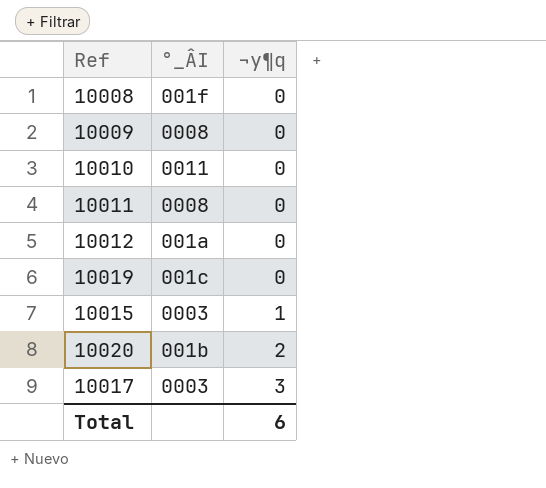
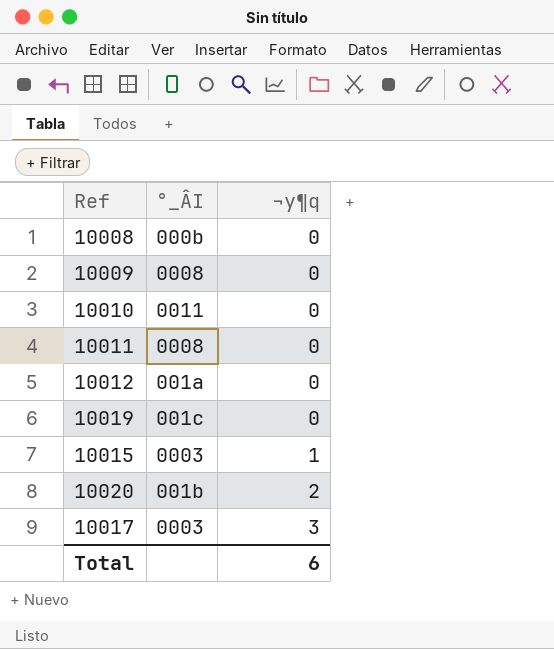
10008 | °_ÂI: 001f -> 000b

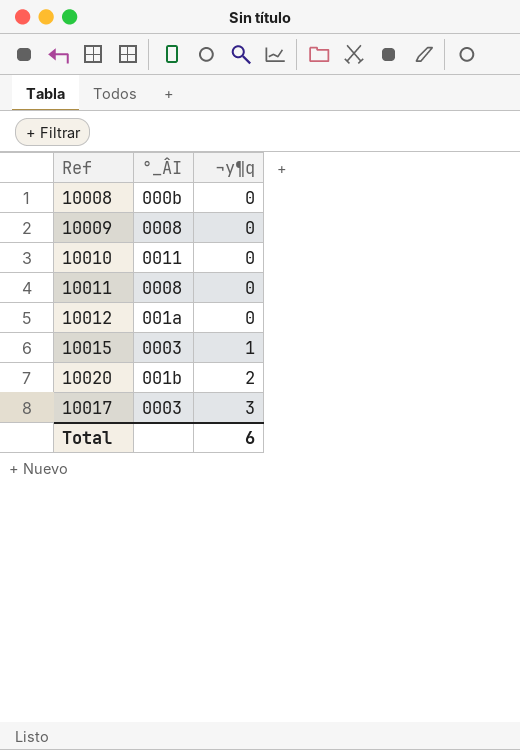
row 10019: 001c | 0 -> none

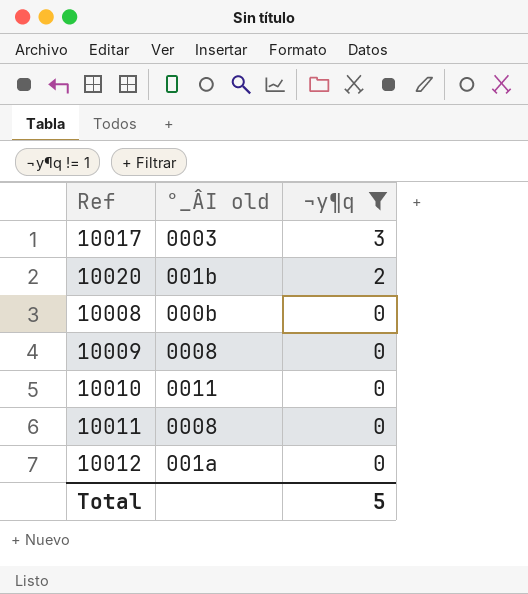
filter: none -> ¬y¶q != 1
row order: ¬y¶q ascending -> ¬y¶q descending
column name: °_ÂI -> °_ÂI old
Total | ¬y¶q: 6 -> 5

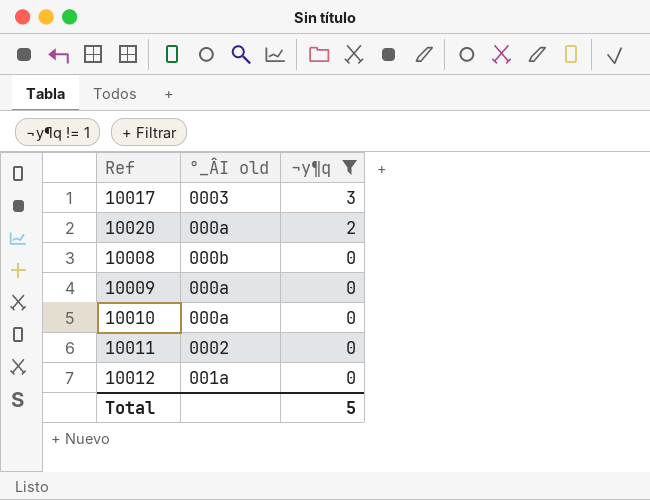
10020 | °_ÂI old: 001b -> 000a
10009 | °_ÂI old: 0008 -> 000a
10010 | °_ÂI old: 0011 -> 000a
10011 | °_ÂI old: 0008 -> 0002

